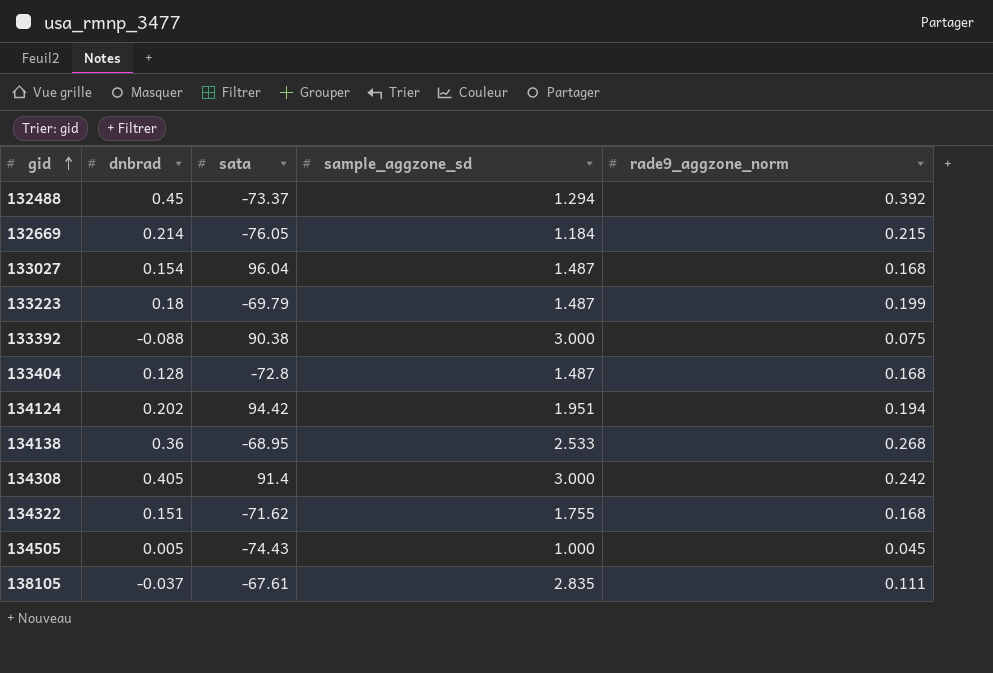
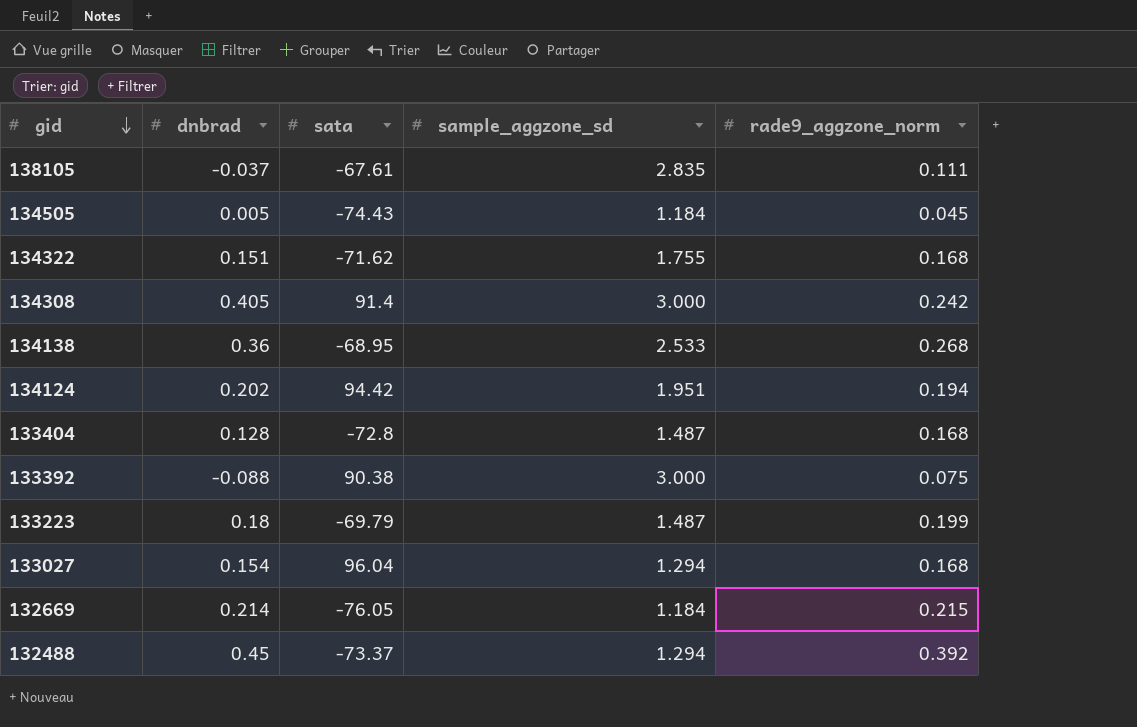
row order: gid ascending -> gid descending
134505 | sample_aggzone_sd: 1.000 -> 1.184
133027 | sample_aggzone_sd: 1.487 -> 1.294

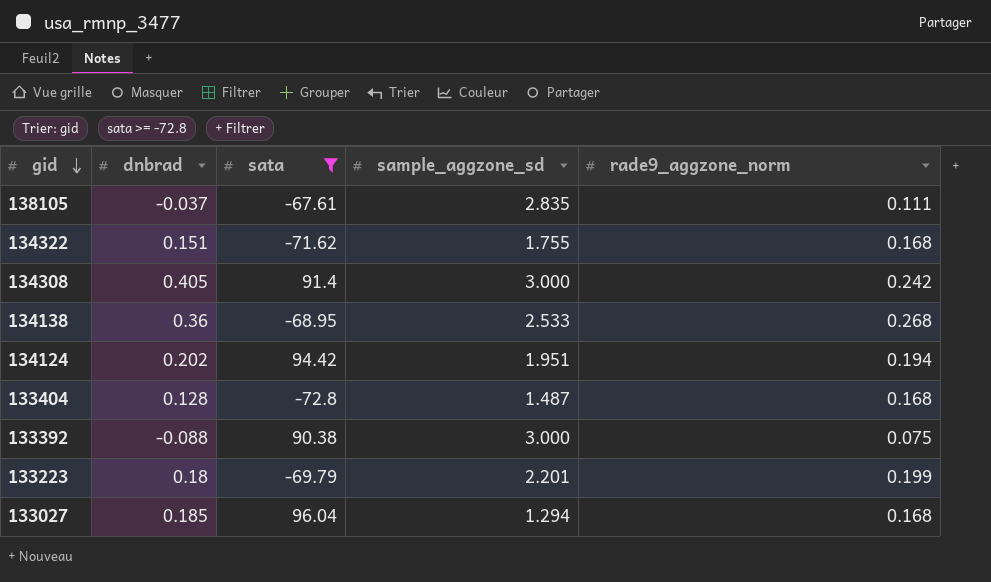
filter: none -> sata >= -72.8
133223 | sample_aggzone_sd: 1.487 -> 2.201
133027 | dnbrad: 0.154 -> 0.185

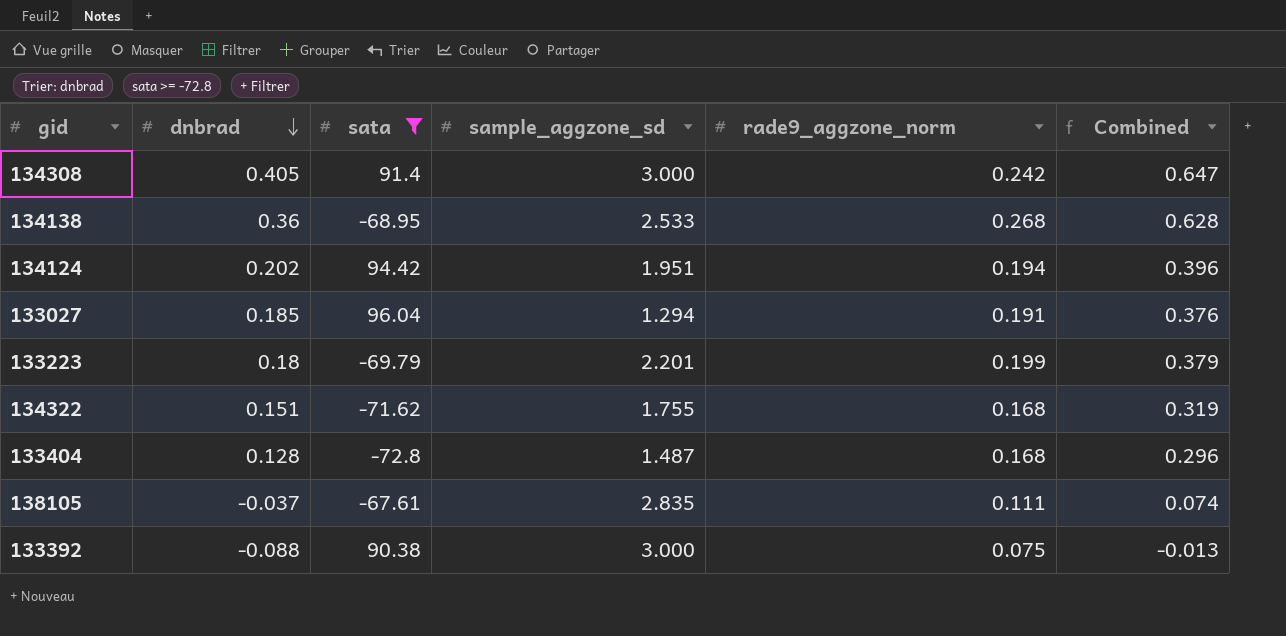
row order: gid descending -> dnbrad descending
column Combined | formula: none -> [dnbrad] + [rade9_aggzone_norm]
133027 | rade9_aggzone_norm: 0.168 -> 0.191

